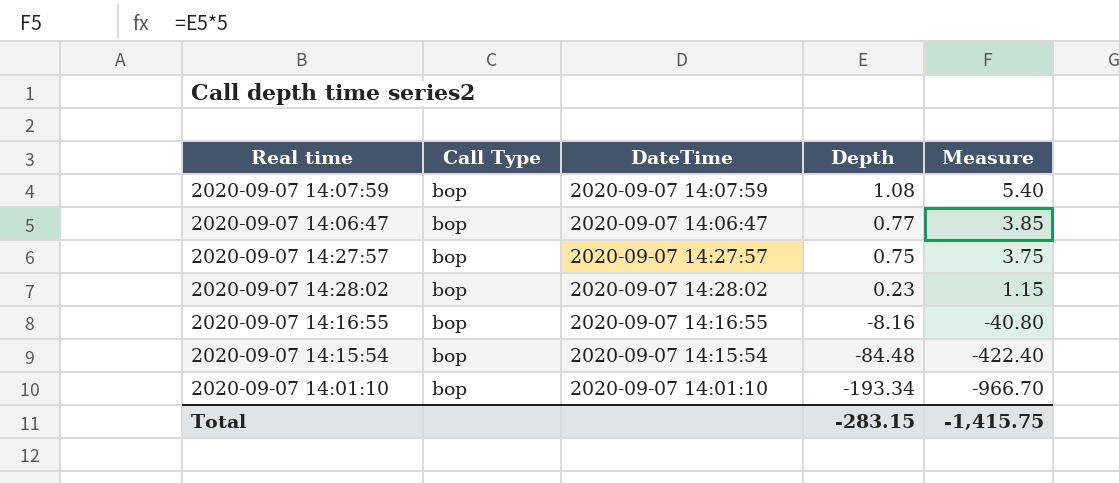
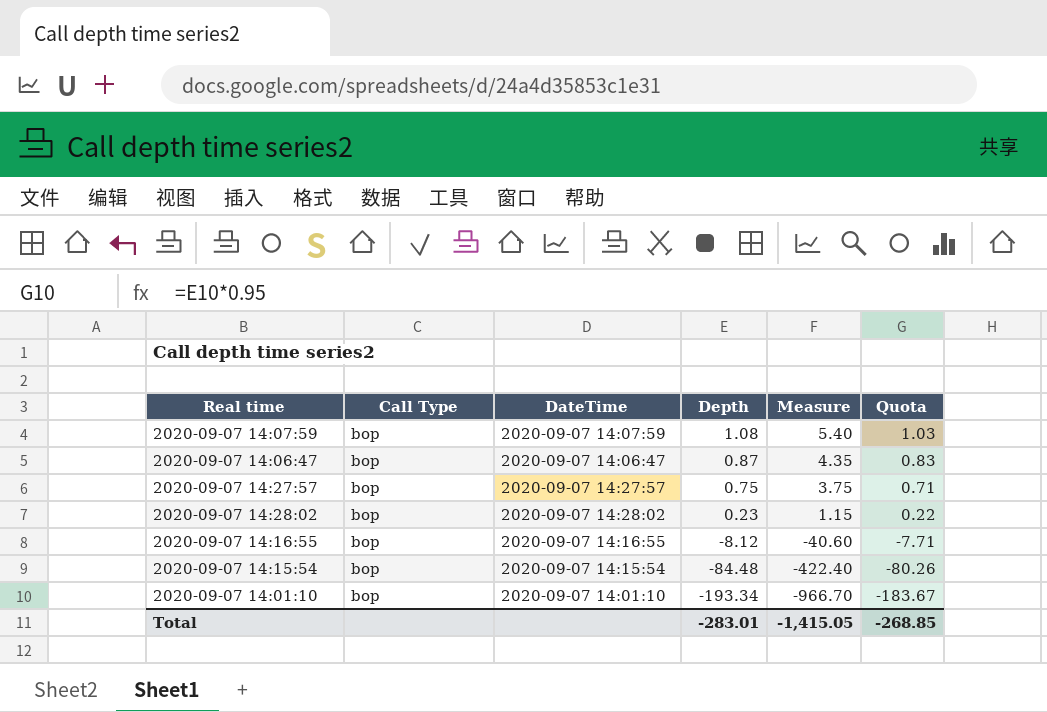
column Quota | formula: none -> [Depth] * 0.95
2020-09-07 14:06:47 | Depth: 0.77 -> 0.87
2020-09-07 14:06:47 | Measure: 3.85 -> 4.35
2020-09-07 14:16:55 | Depth: -8.16 -> -8.12
2020-09-07 14:16:55 | Measure: -40.80 -> -40.60
Total | Depth: -283.15 -> -283.01
Total | Measure: -1,415.75 -> -1,415.05

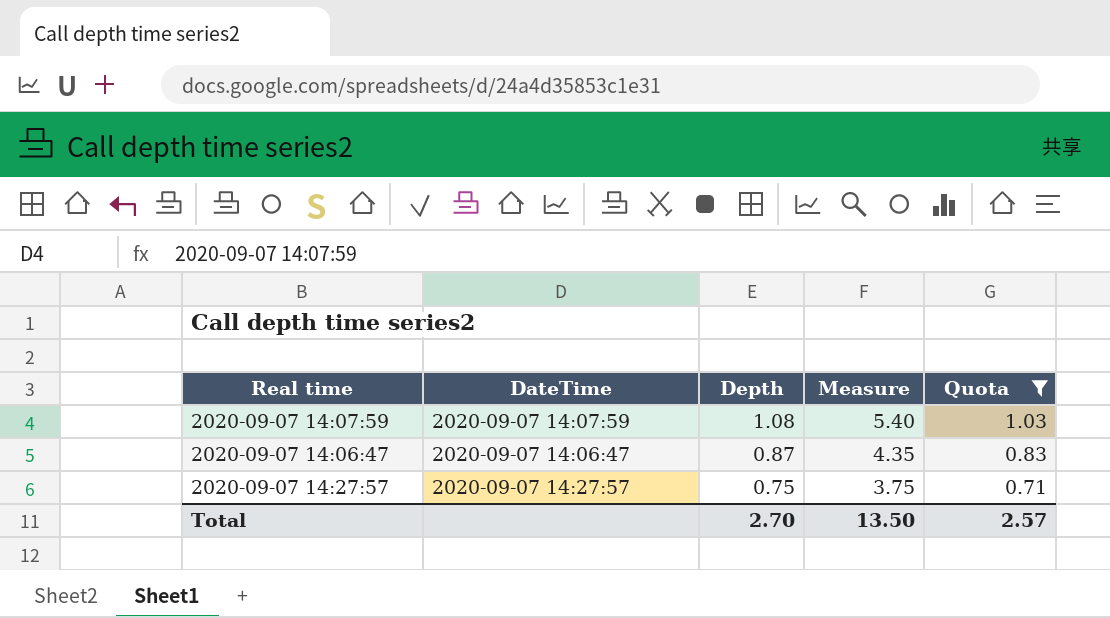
filter: none -> Quota >= 0.71
column Call Type | position: 2 -> none
Total | Depth: -283.01 -> 2.70
Total | Measure: -1,415.05 -> 13.50
Total | Quota: -268.85 -> 2.57

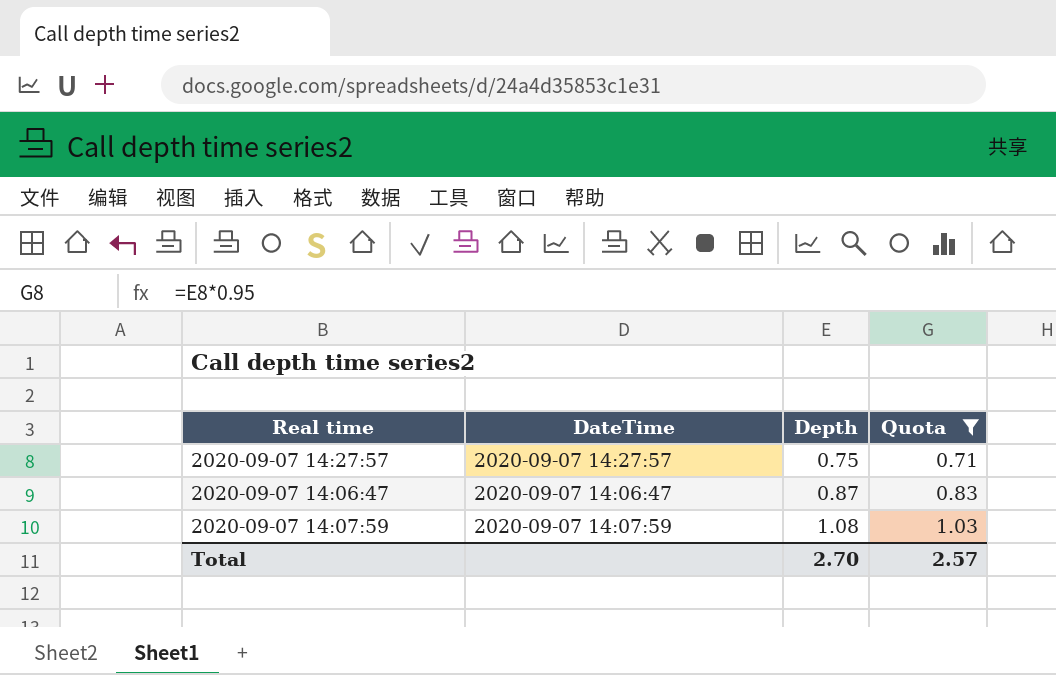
row order: Depth descending -> Depth ascending
column Measure | formula: [Depth] * 5 -> none

